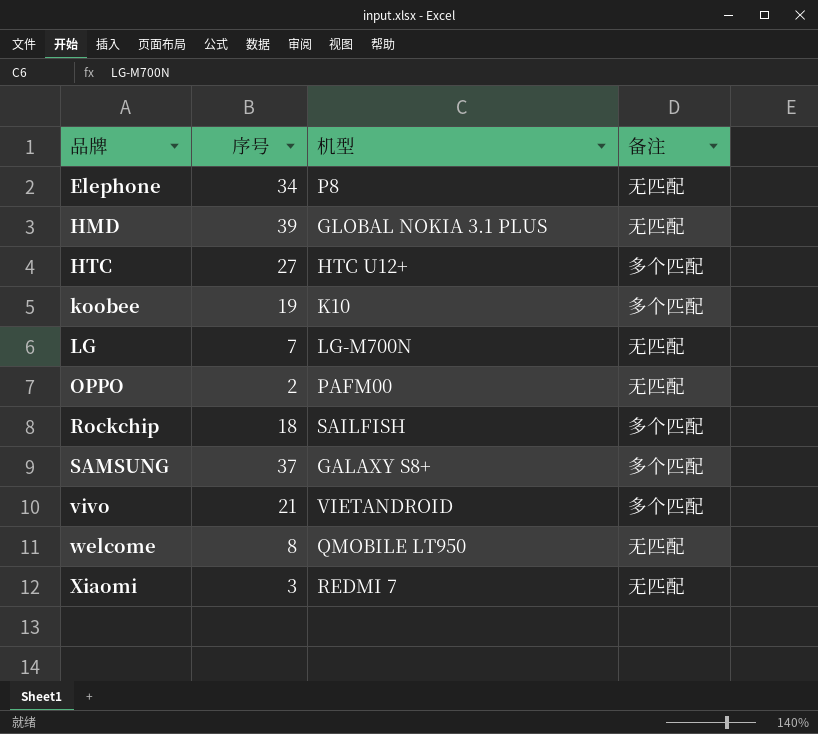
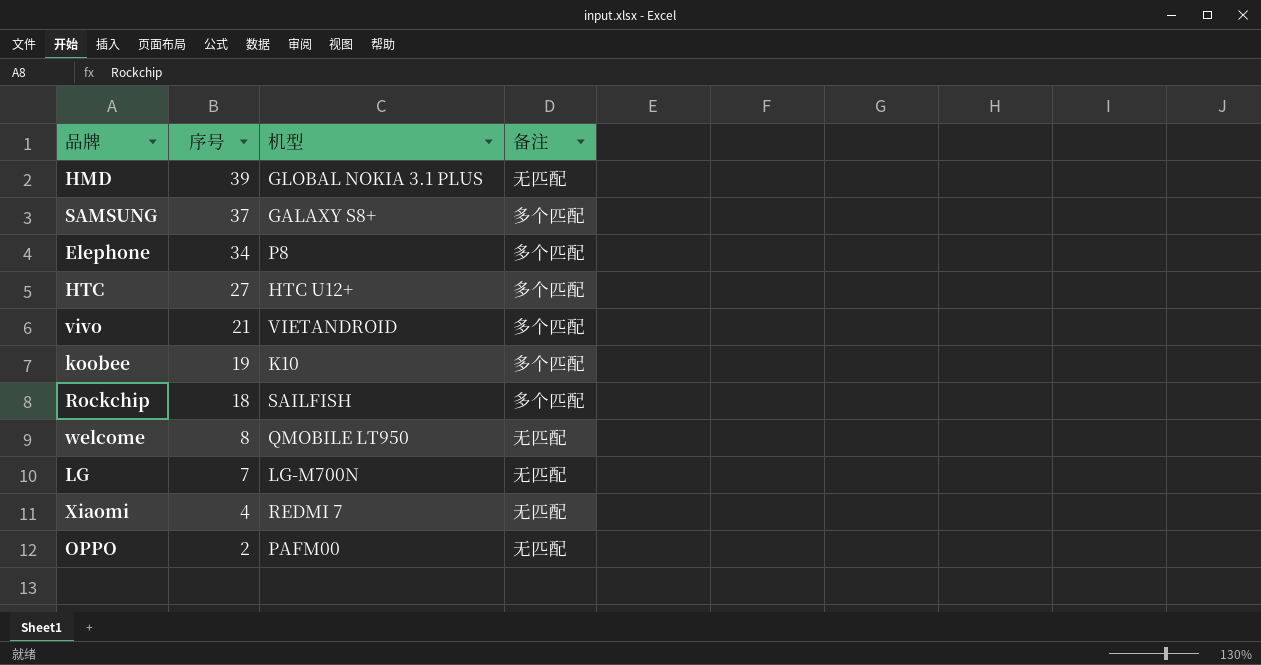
row order: 品牌 ascending -> 序号 descending
Elephone | 备注: 无匹配 -> 多个匹配
Xiaomi | 序号: 3 -> 4

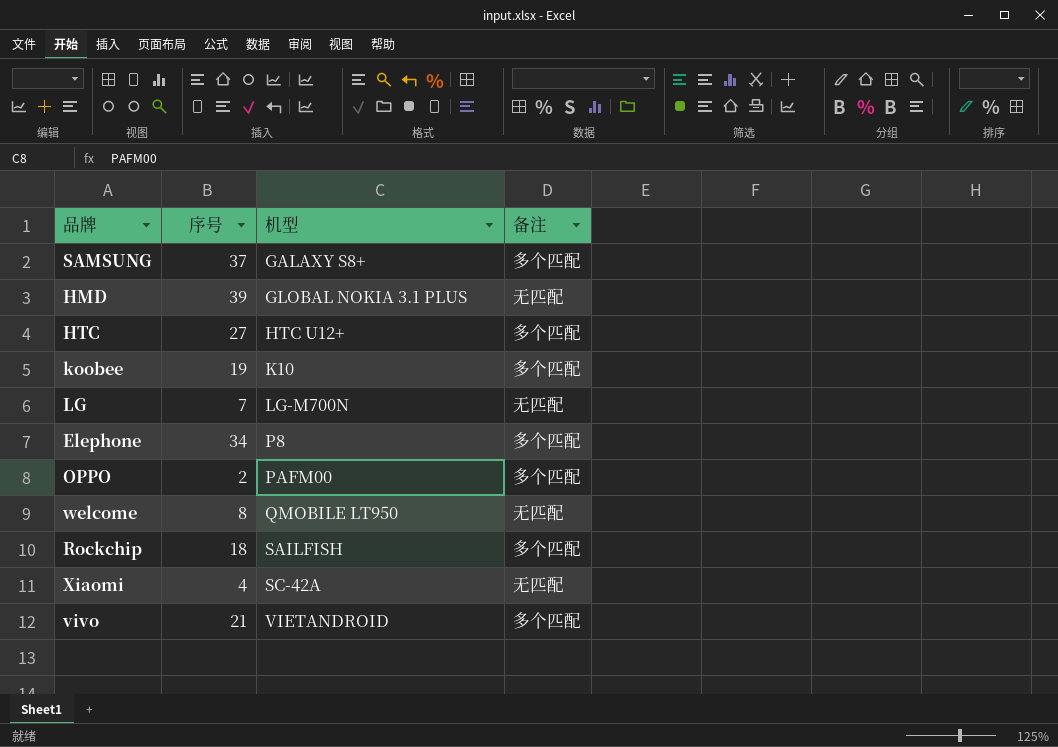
row order: 序号 descending -> 机型 ascending
OPPO | 备注: 无匹配 -> 多个匹配
Xiaomi | 机型: REDMI 7 -> SC-42A

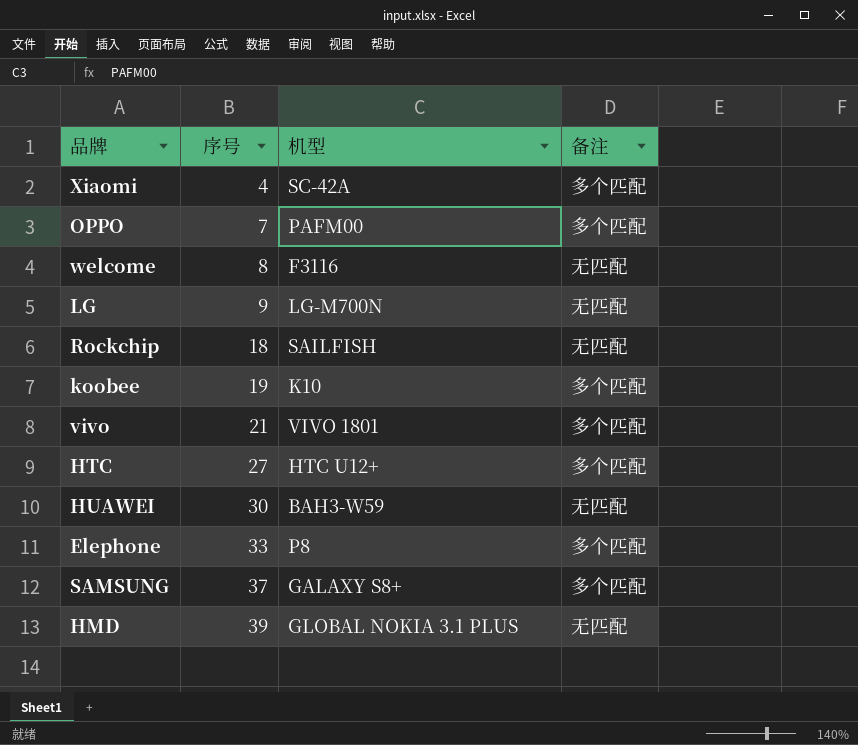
row order: 机型 ascending -> 序号 ascending
Xiaomi | 备注: 无匹配 -> 多个匹配
OPPO | 序号: 2 -> 7
welcome | 机型: QMOBILE LT950 -> F3116
LG | 序号: 7 -> 9
Rockchip | 备注: 多个匹配 -> 无匹配
vivo | 机型: VIETANDROID -> VIVO 1801
row HUAWEI: none -> 30 | BAH3-W59 | 无匹配
Elephone | 序号: 34 -> 33

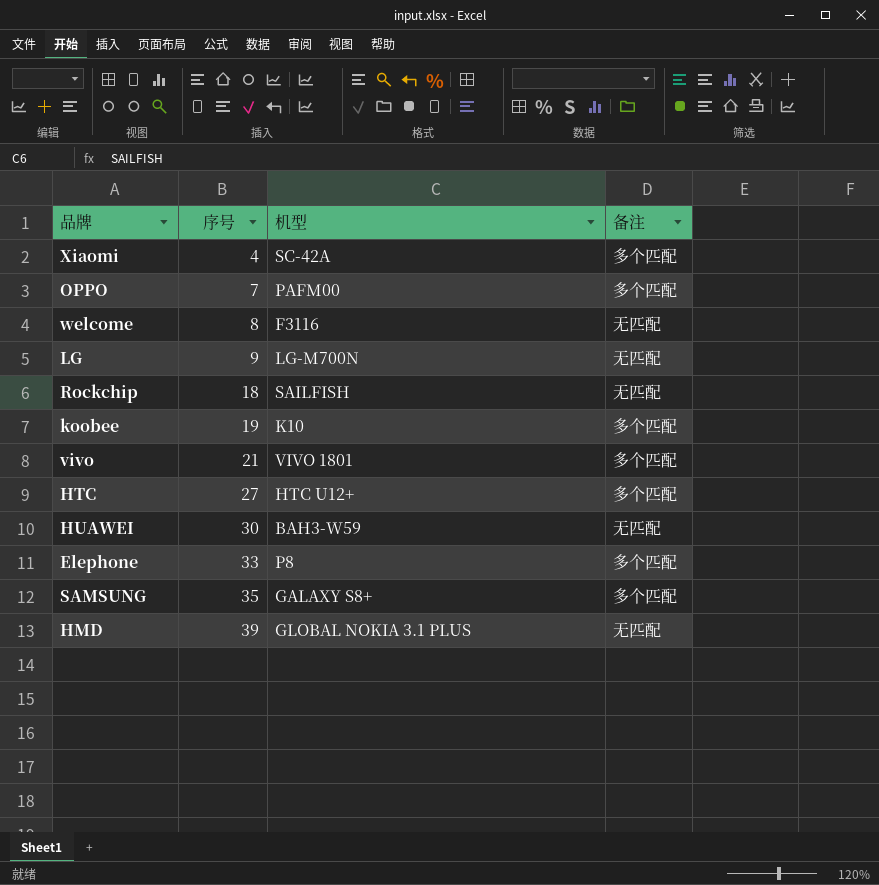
SAMSUNG | 序号: 37 -> 35

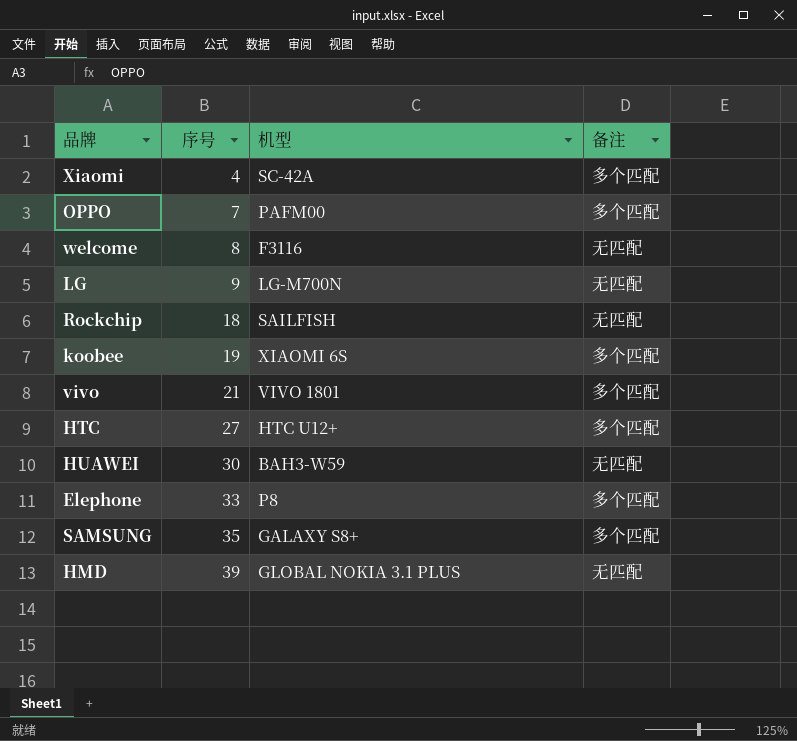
koobee | 机型: K10 -> XIAOMI 6S

